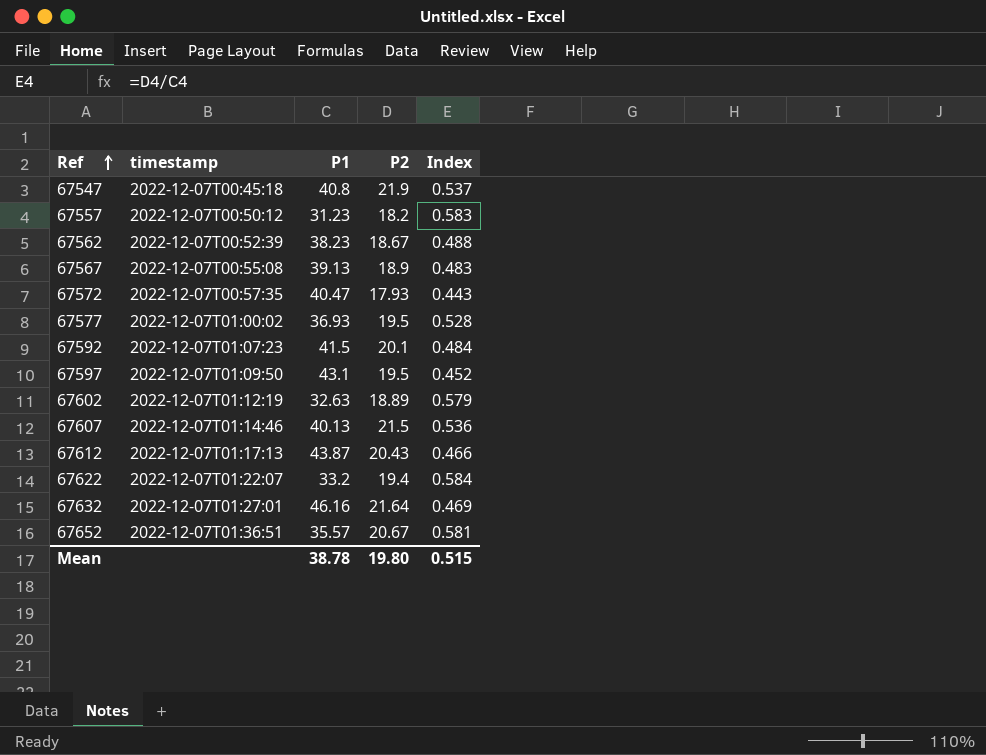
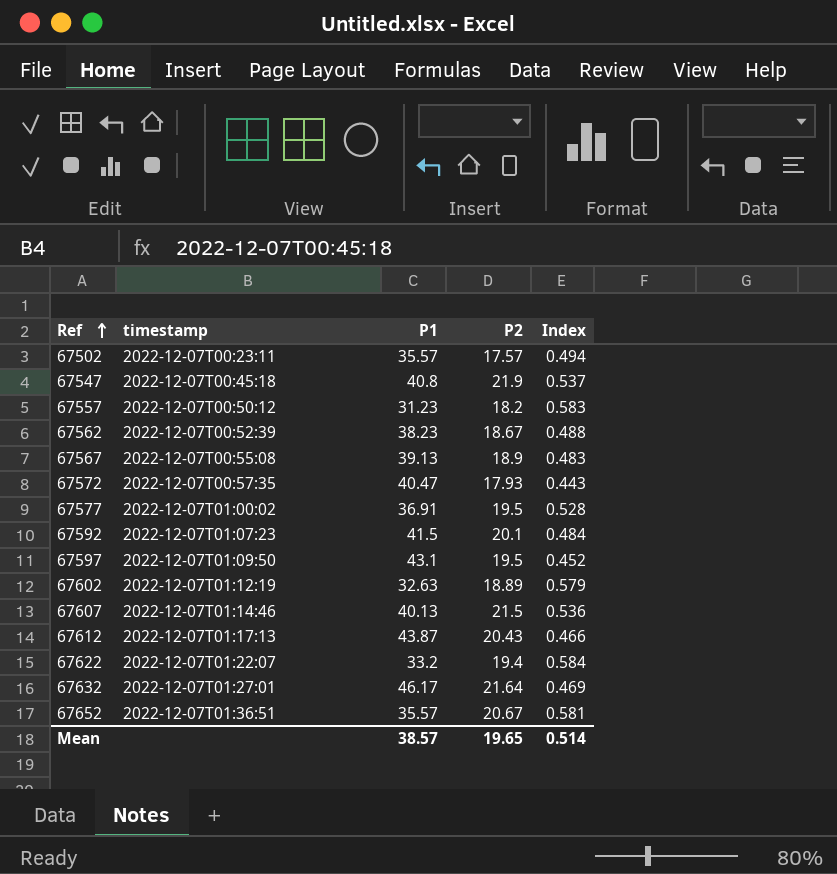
row 67502: none -> 2022-12-07T00:23:11 | 35.57 | 17.57 | 0.494
67577 | P1: 36.93 -> 36.91
67632 | P1: 46.16 -> 46.17
Mean | P1: 38.78 -> 38.57
Mean | P2: 19.80 -> 19.65
Mean | Index: 0.515 -> 0.514

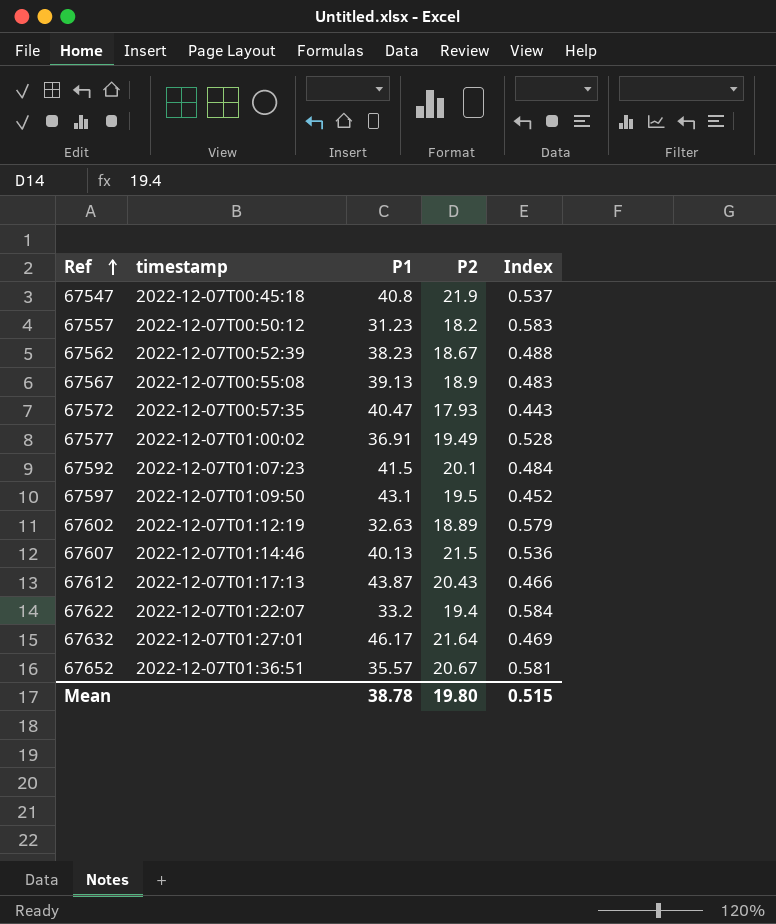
row 67502: 2022-12-07T00:23:11 | 35.57 | 17.57 | 0.494 -> none
67577 | P2: 19.5 -> 19.49
Mean | P1: 38.57 -> 38.78
Mean | P2: 19.65 -> 19.80
Mean | Index: 0.514 -> 0.515

